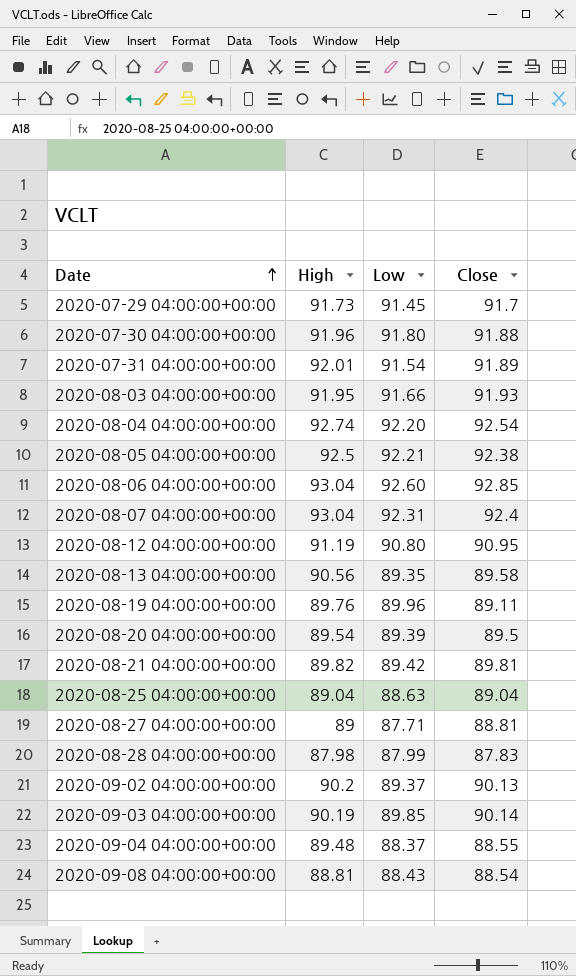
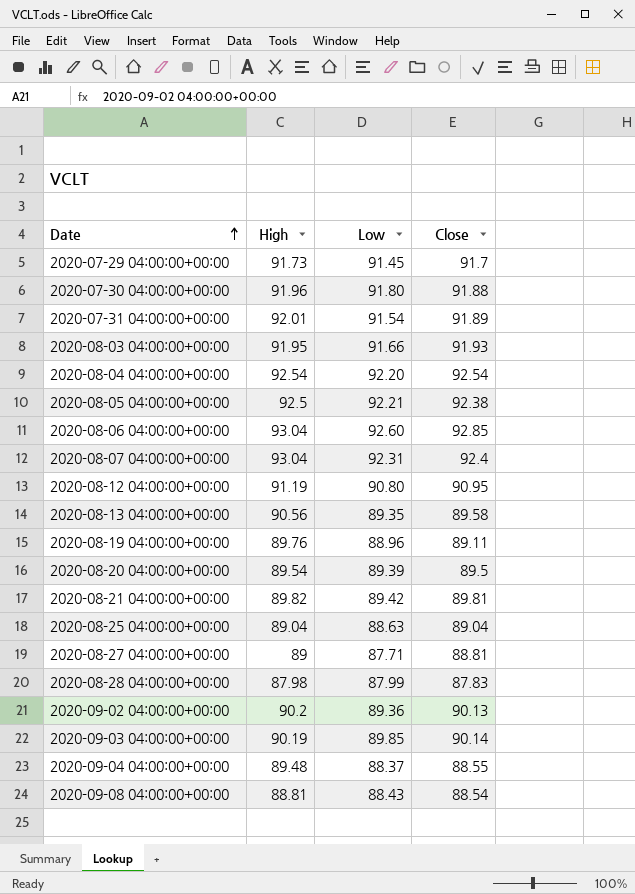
2020-08-04 04:00:00+00:00 | High: 92.74 -> 92.54
2020-08-19 04:00:00+00:00 | Low: 89.96 -> 88.96
2020-09-02 04:00:00+00:00 | Low: 89.37 -> 89.36

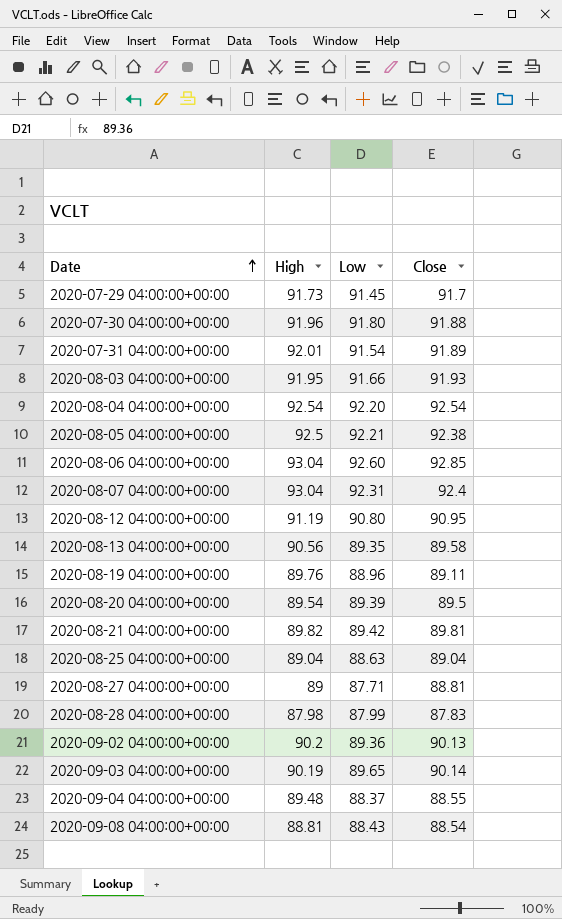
2020-09-03 04:00:00+00:00 | Low: 89.85 -> 89.65

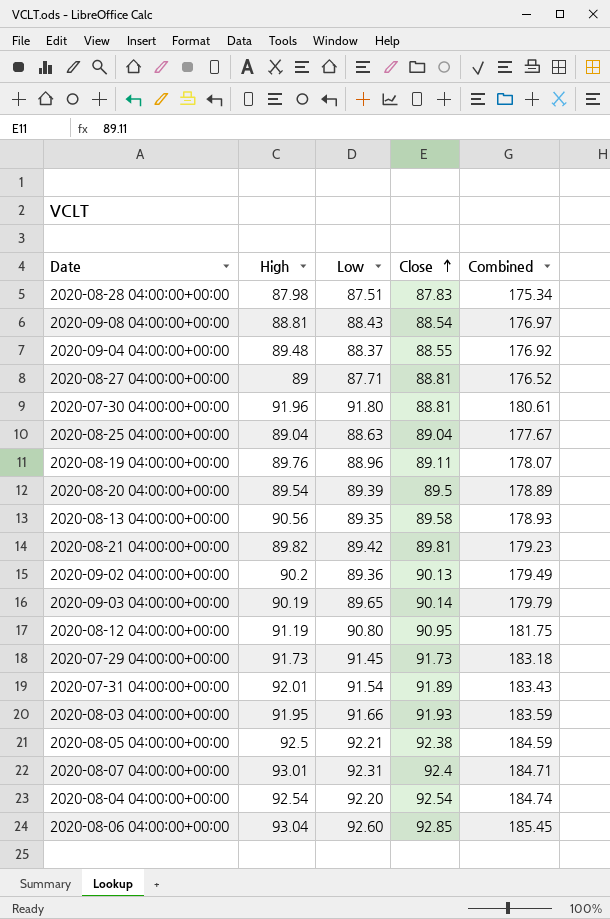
row order: Date ascending -> Close ascending
column Combined | formula: none -> [Low] + [Close]
2020-08-28 04:00:00+00:00 | Low: 87.99 -> 87.51
2020-07-30 04:00:00+00:00 | Close: 91.88 -> 88.81
2020-07-29 04:00:00+00:00 | Close: 91.7 -> 91.73
2020-08-07 04:00:00+00:00 | High: 93.04 -> 93.01

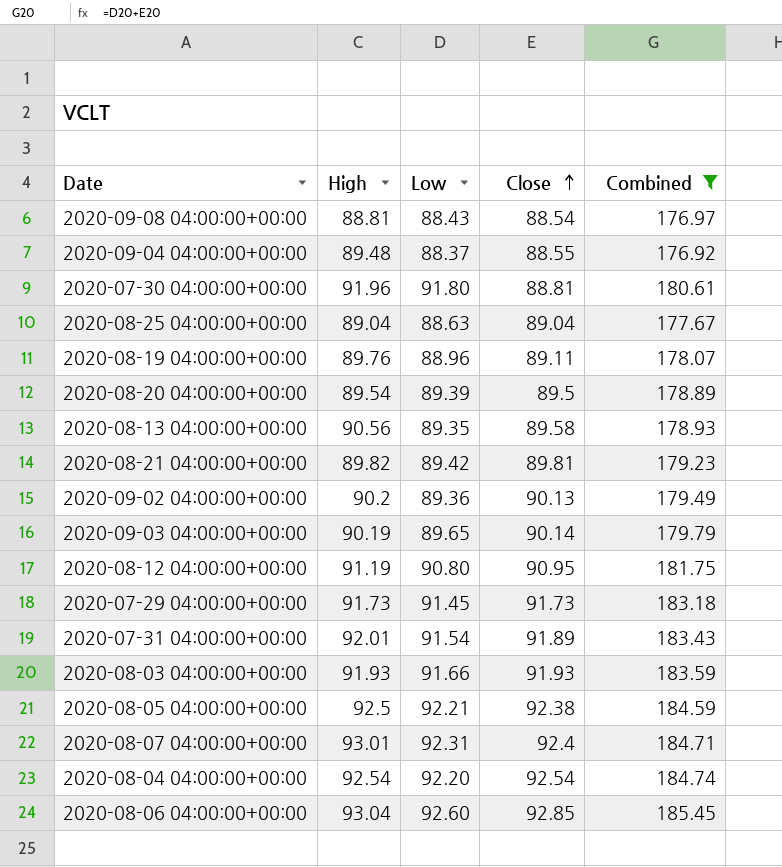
filter: none -> Combined >= 176.92
2020-08-03 04:00:00+00:00 | High: 91.95 -> 91.93

